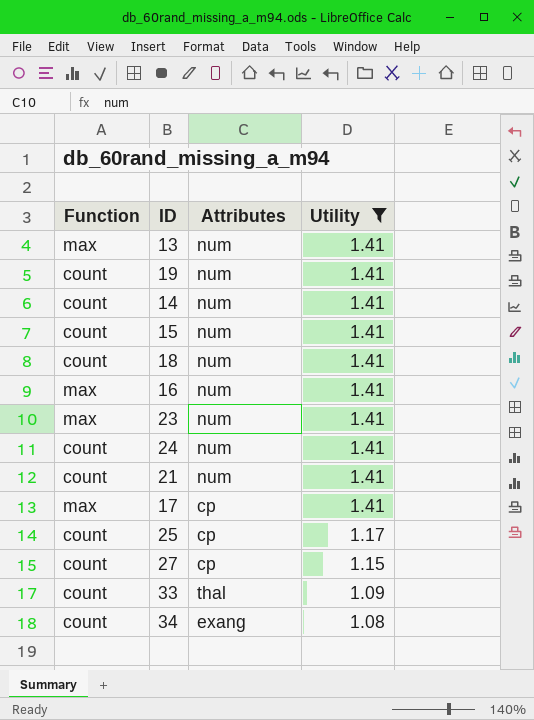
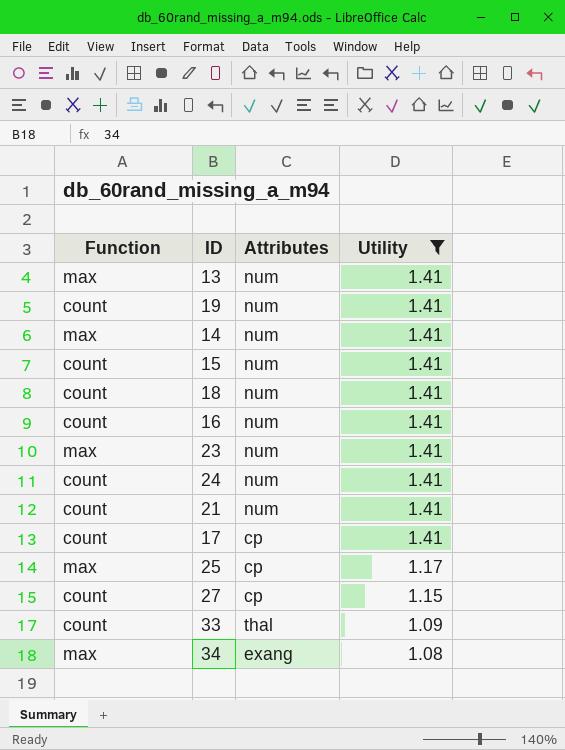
14 | Function: count -> max
16 | Function: max -> count
17 | Function: max -> count
25 | Function: count -> max
34 | Function: count -> max

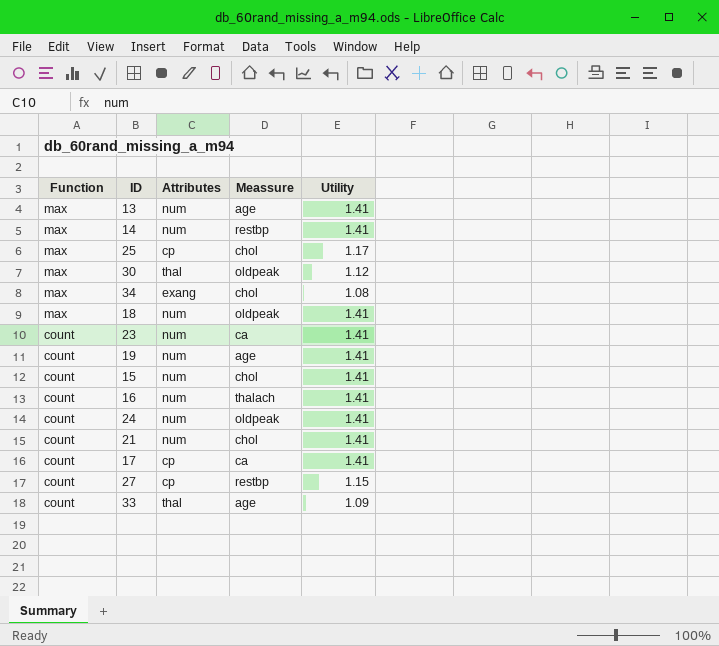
filter: Utility != 1.12 -> none
row order: Utility descending -> Function descending
column Meassure | position: none -> 4
18 | Function: count -> max
23 | Function: max -> count

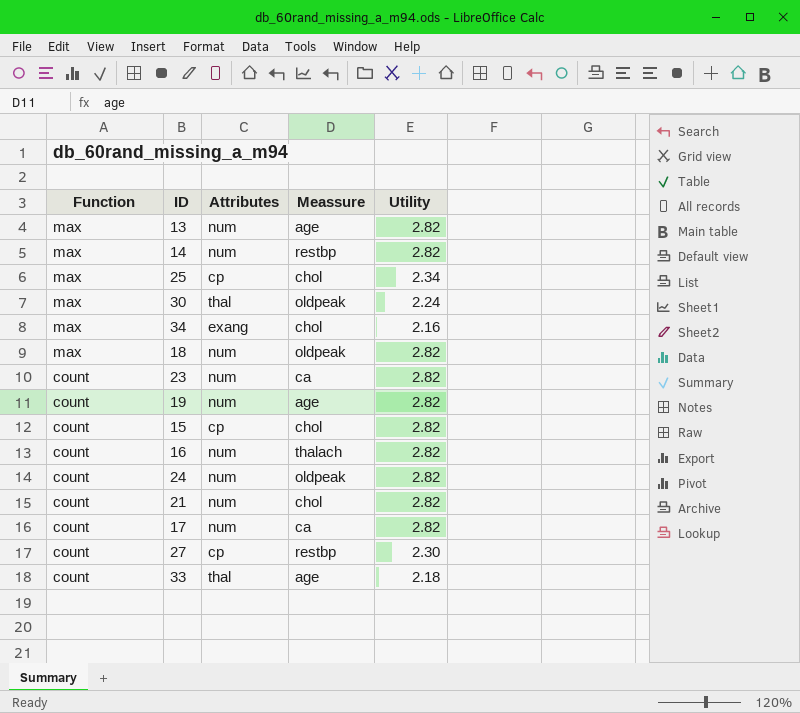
13 | Utility: 1.41 -> 2.82
14 | Utility: 1.41 -> 2.82
25 | Utility: 1.17 -> 2.34
30 | Utility: 1.12 -> 2.24
34 | Utility: 1.08 -> 2.16
18 | Utility: 1.41 -> 2.82
23 | Utility: 1.41 -> 2.82
19 | Utility: 1.41 -> 2.82
15 | Attributes: num -> cp
15 | Utility: 1.41 -> 2.82
16 | Utility: 1.41 -> 2.82
24 | Utility: 1.41 -> 2.82
21 | Utility: 1.41 -> 2.82
17 | Attributes: cp -> num
17 | Utility: 1.41 -> 2.82
27 | Utility: 1.15 -> 2.30
33 | Utility: 1.09 -> 2.18

